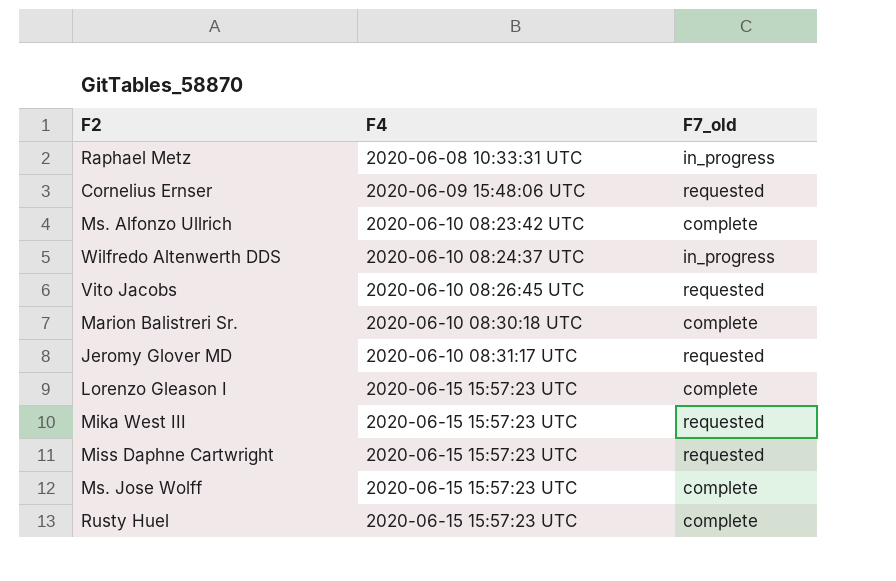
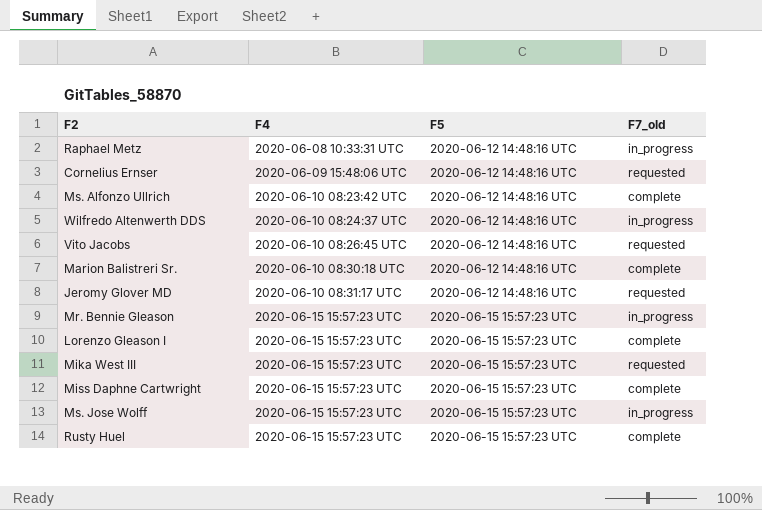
column F5 | position: none -> 3
row Mr. Bennie Gleason: none -> 2020-06-15 15:57:23 UTC | 2020-06-15 15:57:23 UTC | in_progress
Miss Daphne Cartwright | F7_old: requested -> complete
Ms. Jose Wolff | F7_old: complete -> in_progress

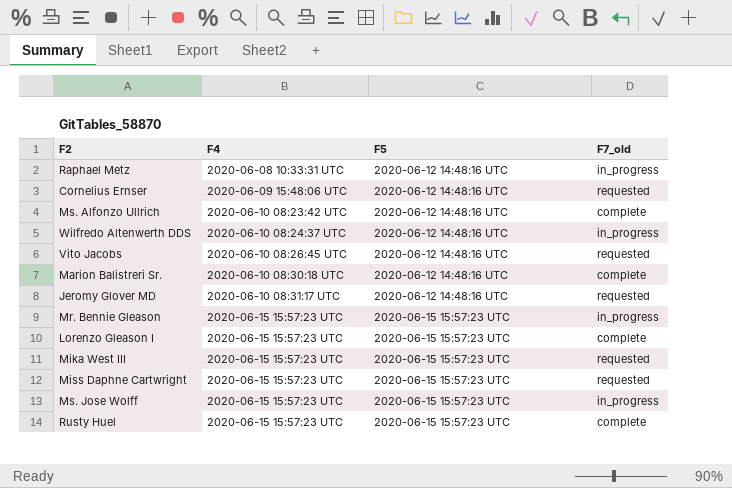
Miss Daphne Cartwright | F7_old: complete -> requested

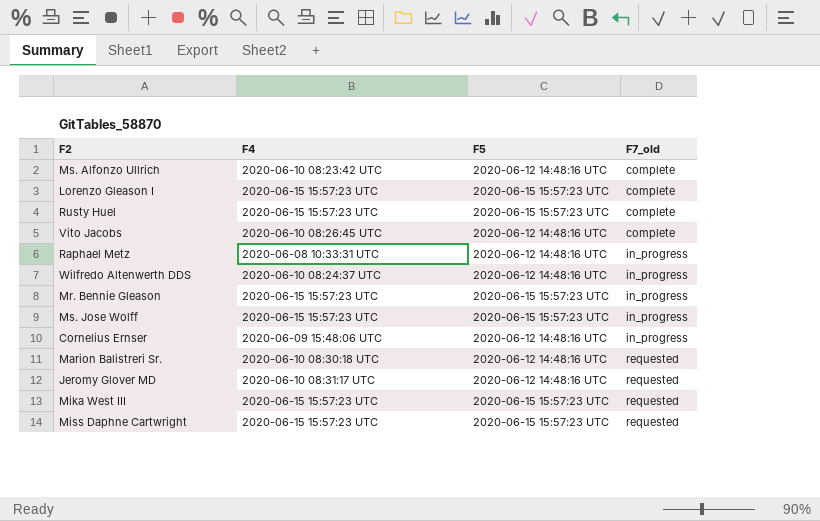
row order: F4 ascending -> F7_old ascending
Vito Jacobs | F7_old: requested -> complete
Cornelius Ernser | F7_old: requested -> in_progress
Marion Balistreri Sr. | F7_old: complete -> requested

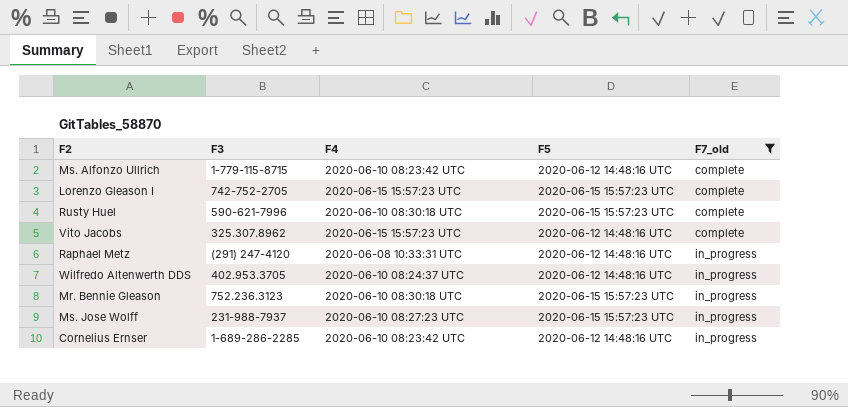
filter: none -> F7_old != requested
column F3 | position: none -> 2
Rusty Huel | F4: 2020-06-15 15:57:23 UTC -> 2020-06-10 08:30:18 UTC
Vito Jacobs | F4: 2020-06-10 08:26:45 UTC -> 2020-06-15 15:57:23 UTC
Mr. Bennie Gleason | F4: 2020-06-15 15:57:23 UTC -> 2020-06-10 08:30:18 UTC
Ms. Jose Wolff | F4: 2020-06-15 15:57:23 UTC -> 2020-06-10 08:27:23 UTC
Cornelius Ernser | F4: 2020-06-09 15:48:06 UTC -> 2020-06-10 08:23:42 UTC

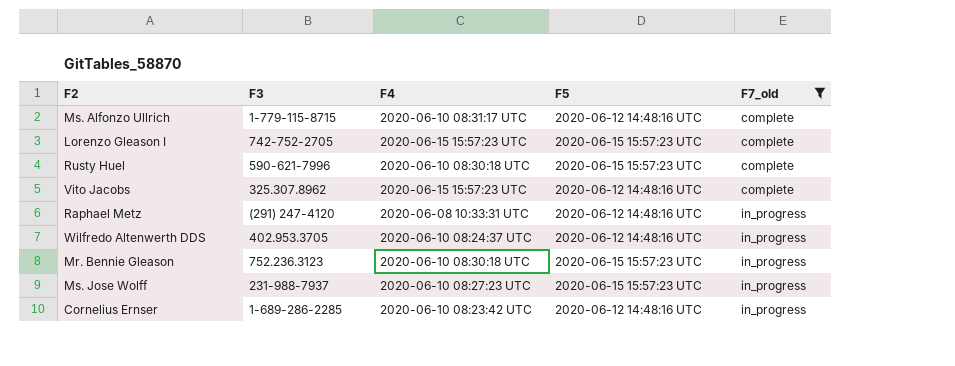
Ms. Alfonzo Ullrich | F4: 2020-06-10 08:23:42 UTC -> 2020-06-10 08:31:17 UTC

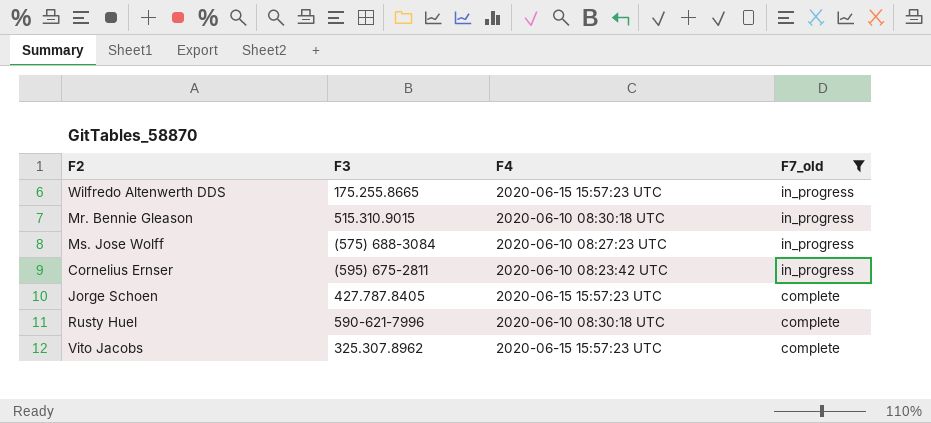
row order: F7_old ascending -> F7_old descending
column F5 | position: 4 -> none
row Ms. Alfonzo Ullrich: 1-779-115-8715 | 2020-06-10 08:31:17 UTC | 2020-06-12 14:48:16 UTC | complete -> none
row Lorenzo Gleason I: 742-752-2705 | 2020-06-15 15:57:23 UTC | 2020-06-15 15:57:23 UTC | complete -> none
row Raphael Metz: (291) 247-4120 | 2020-06-08 10:33:31 UTC | 2020-06-12 14:48:16 UTC | in_progress -> none
Wilfredo Altenwerth DDS | F3: 402.953.3705 -> 175.255.8665
Wilfredo Altenwerth DDS | F4: 2020-06-10 08:24:37 UTC -> 2020-06-15 15:57:23 UTC
Mr. Bennie Gleason | F3: 752.236.3123 -> 515.310.9015
Ms. Jose Wolff | F3: 231-988-7937 -> (575) 688-3084
Cornelius Ernser | F3: 1-689-286-2285 -> (595) 675-2811
row Jorge Schoen: none -> 427.787.8405 | 2020-06-15 15:57:23 UTC | complete

